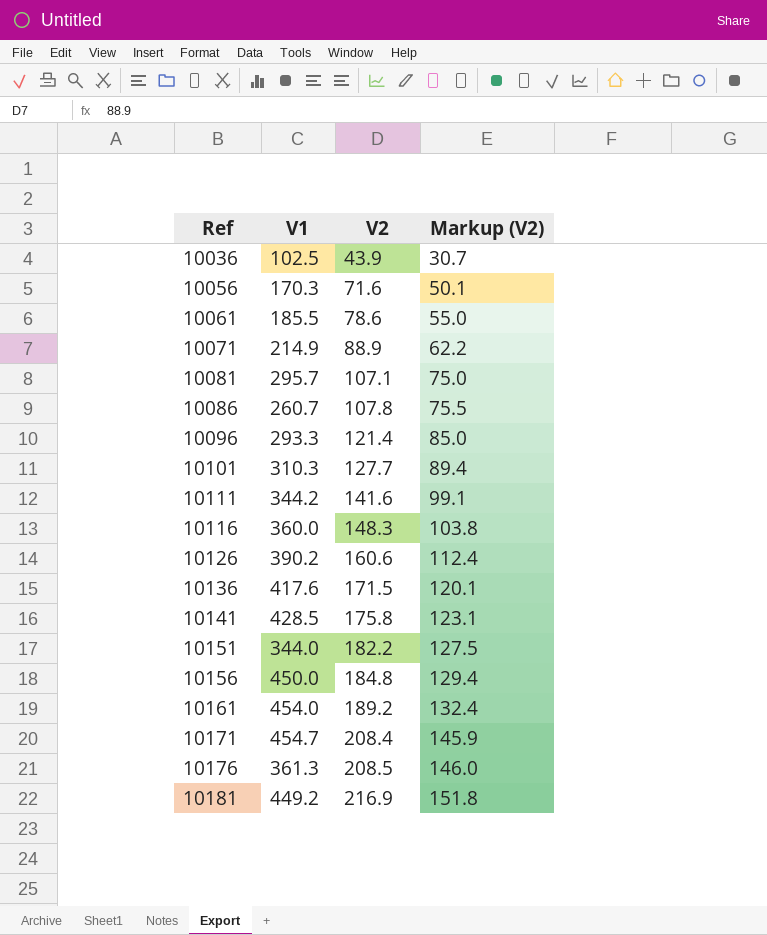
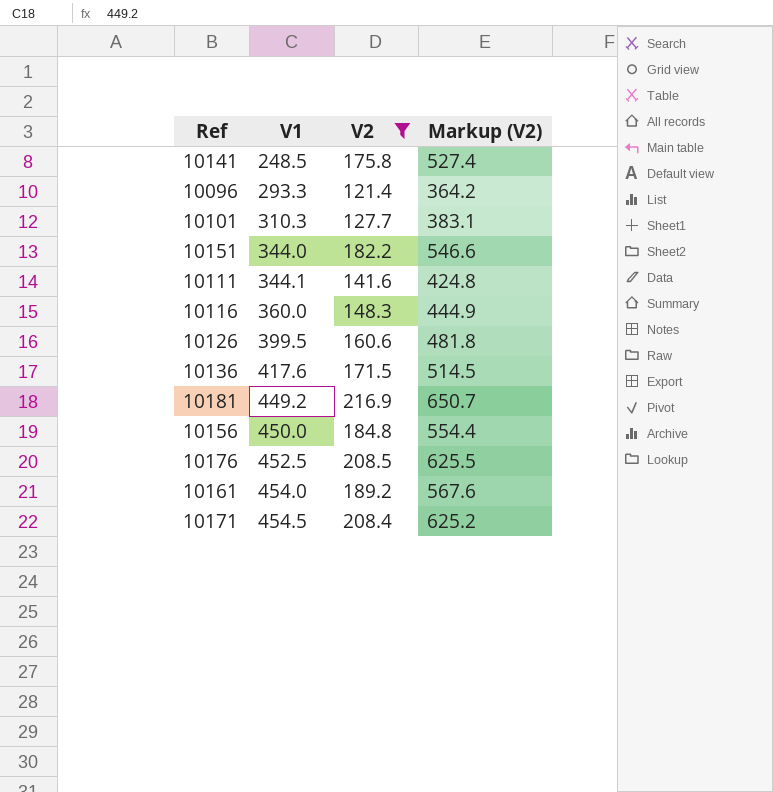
filter: none -> V2 >= 121.4
row order: Ref ascending -> V1 ascending
column Markup (V2) | formula: [V2] * 0.7 -> [V2] * 3
10141 | V1: 428.5 -> 248.5
10111 | V1: 344.2 -> 344.1
10126 | V1: 390.2 -> 399.5
10176 | V1: 361.3 -> 452.5
10171 | V1: 454.7 -> 454.5

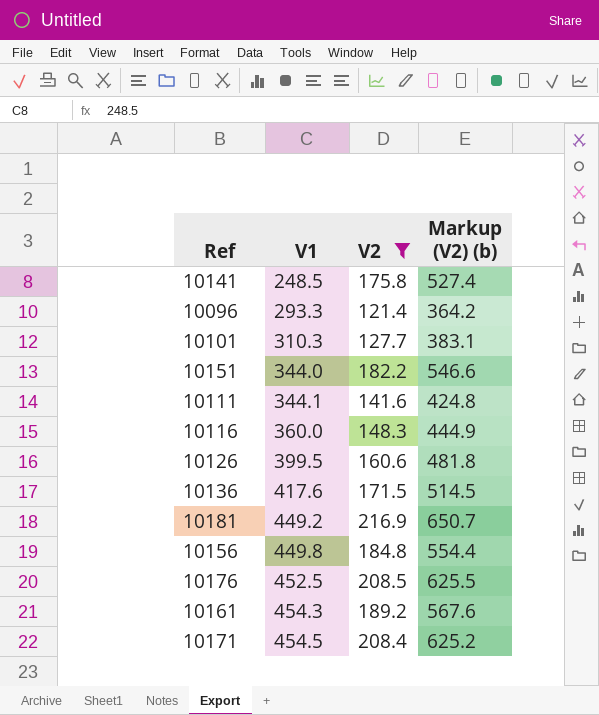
column name: Markup (V2) -> Markup (V2) (b)
10156 | V1: 450.0 -> 449.8
10161 | V1: 454.0 -> 454.3

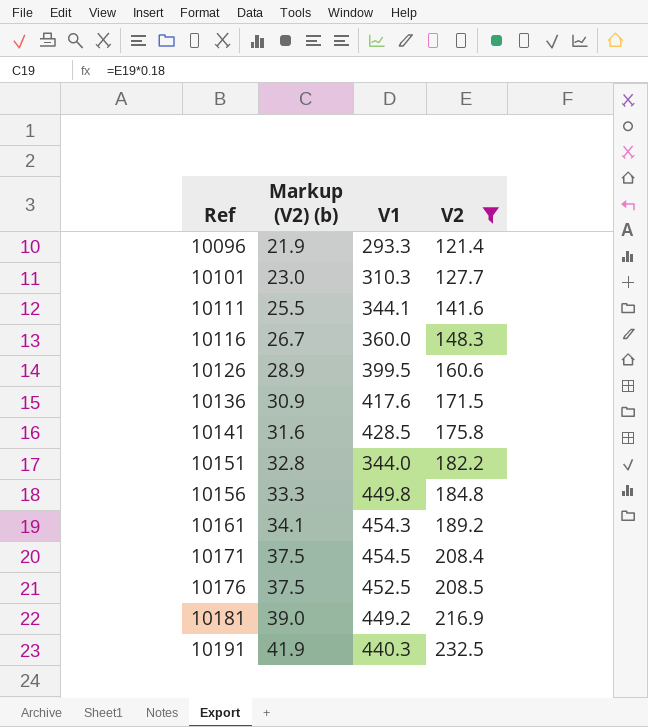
row order: V1 ascending -> Ref ascending
column Markup (V2) (b) | formula: [V2] * 3 -> [V2] * 0.18
column Markup (V2) (b) | position: 4 -> 2
10141 | V1: 248.5 -> 428.5
row 10191: none -> 41.9 | 440.3 | 232.5

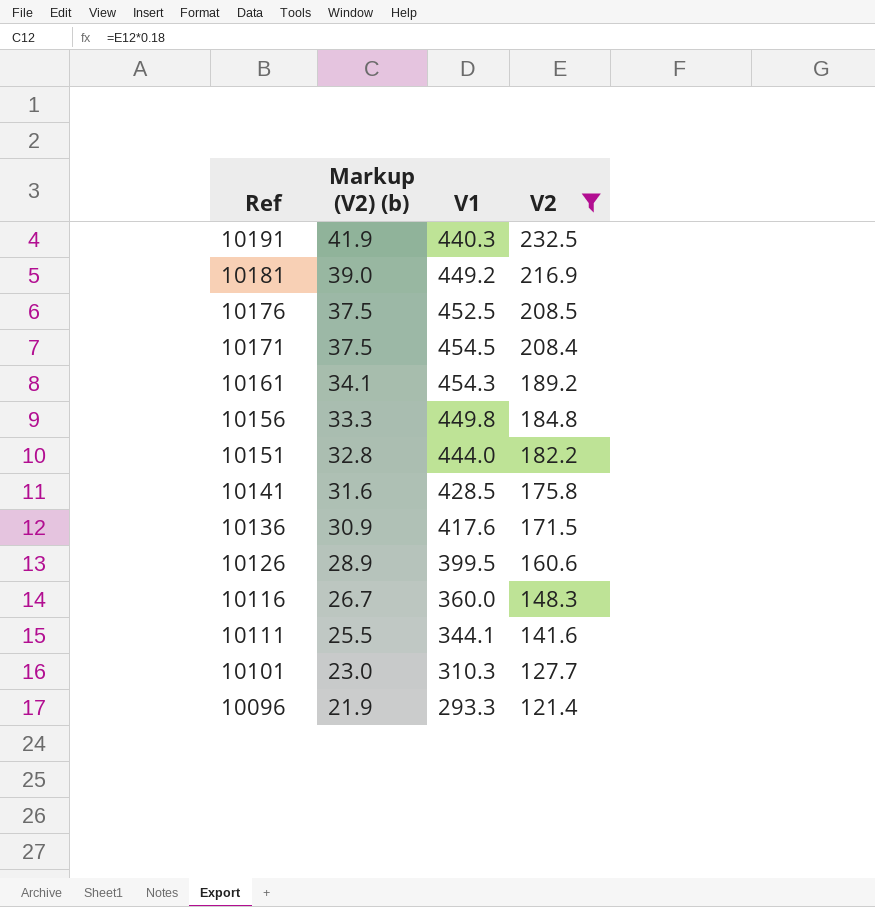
row order: Ref ascending -> Ref descending
10151 | V1: 344.0 -> 444.0

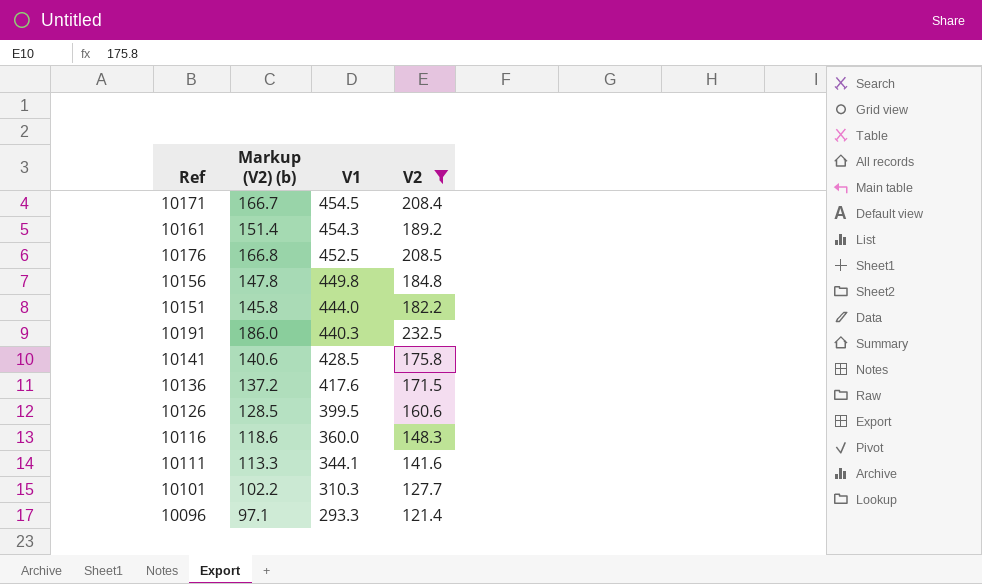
row order: Ref descending -> V1 descending
column Markup (V2) (b) | formula: [V2] * 0.18 -> [V2] * 0.8
row 10181: 39.0 | 449.2 | 216.9 -> none

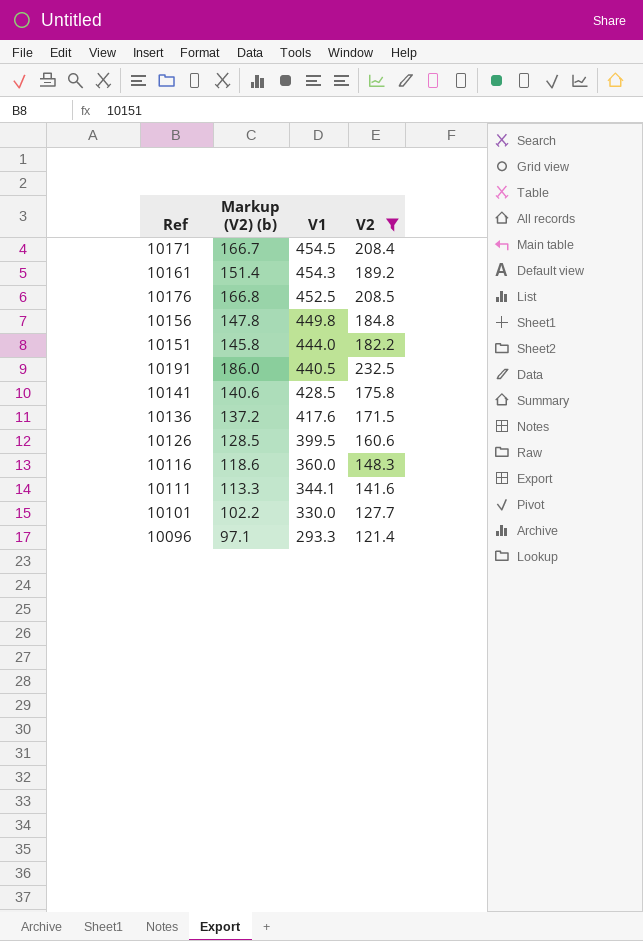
10191 | V1: 440.3 -> 440.5
10101 | V1: 310.3 -> 330.0

